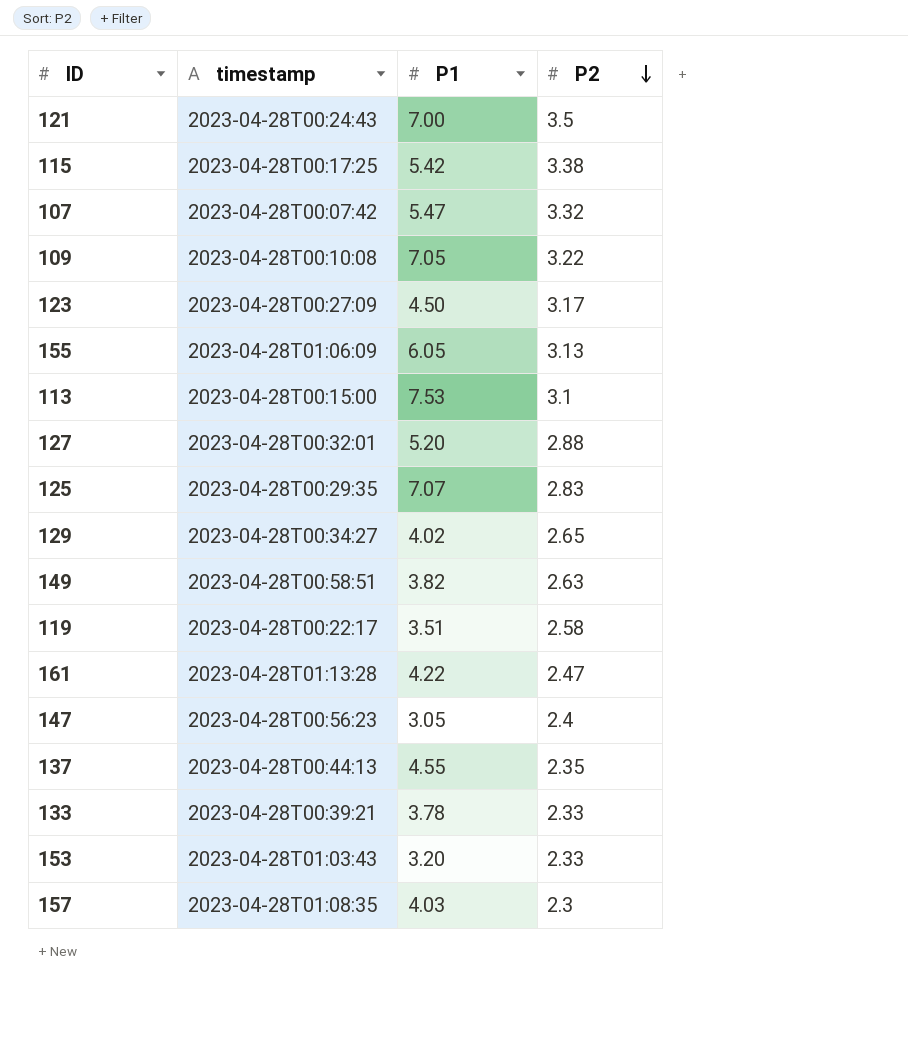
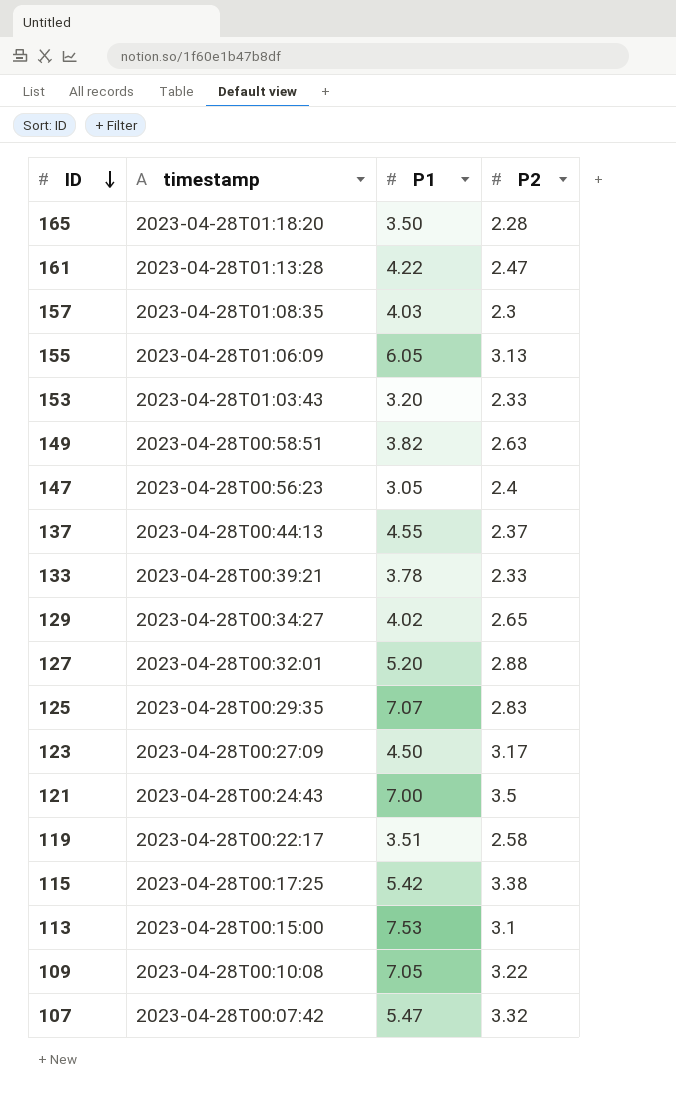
row order: P2 descending -> ID descending
row 165: none -> 2023-04-28T01:18:20 | 3.50 | 2.28
137 | P2: 2.35 -> 2.37

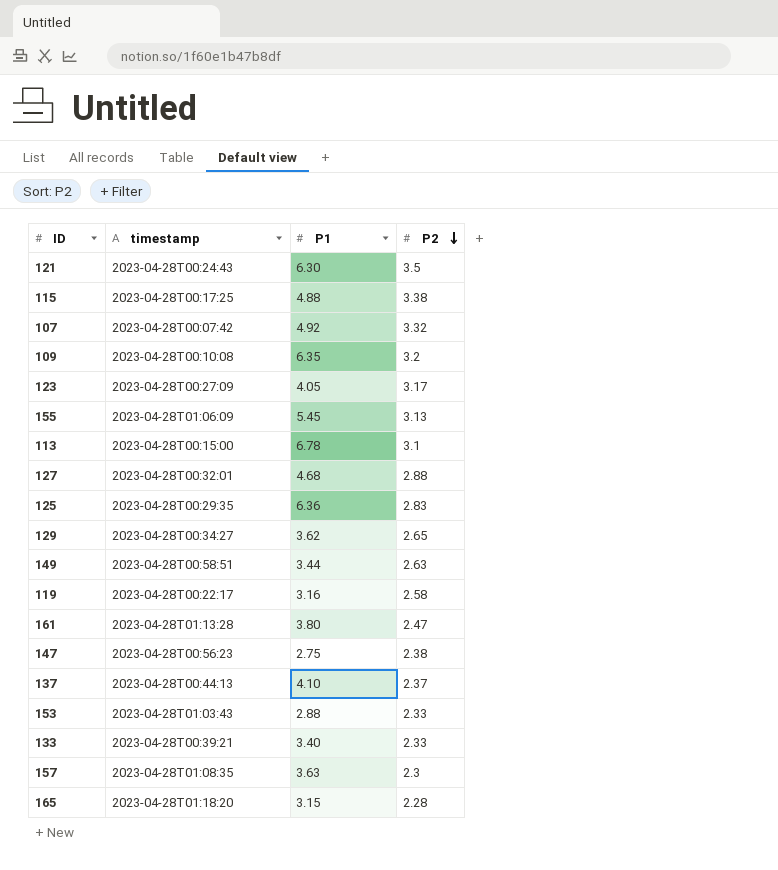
row order: ID descending -> P2 descending
121 | P1: 7.00 -> 6.30
115 | P1: 5.42 -> 4.88
107 | P1: 5.47 -> 4.92
109 | P1: 7.05 -> 6.35
109 | P2: 3.22 -> 3.2
123 | P1: 4.50 -> 4.05
155 | P1: 6.05 -> 5.45
113 | P1: 7.53 -> 6.78
127 | P1: 5.20 -> 4.68
125 | P1: 7.07 -> 6.36
129 | P1: 4.02 -> 3.62
149 | P1: 3.82 -> 3.44
119 | P1: 3.51 -> 3.16
161 | P1: 4.22 -> 3.80
147 | P1: 3.05 -> 2.75
147 | P2: 2.4 -> 2.38
137 | P1: 4.55 -> 4.10
153 | P1: 3.20 -> 2.88
133 | P1: 3.78 -> 3.40
157 | P1: 4.03 -> 3.63
165 | P1: 3.50 -> 3.15

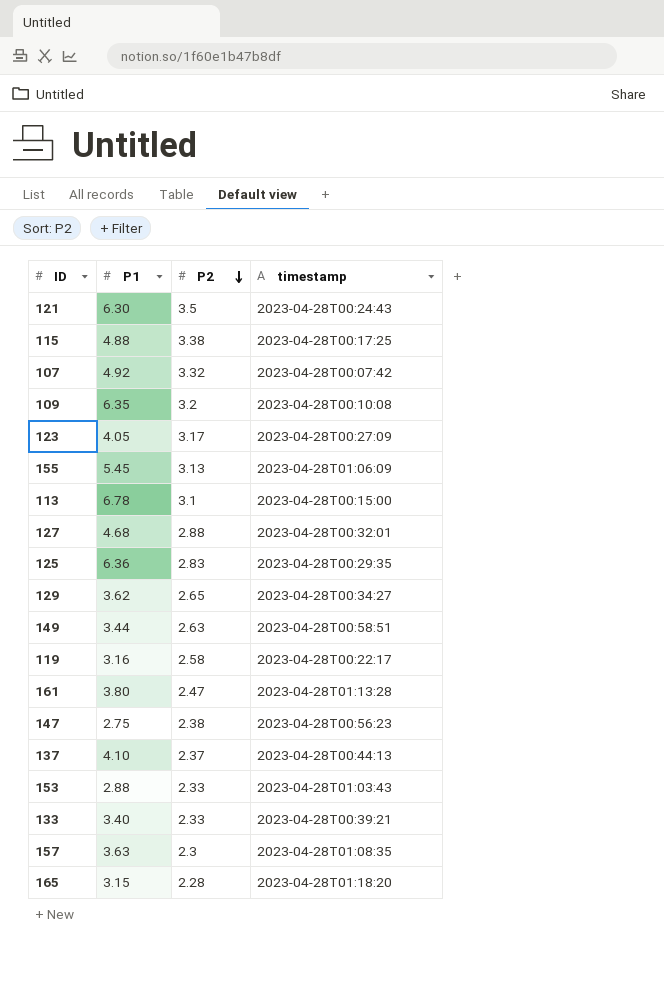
column timestamp | position: 2 -> 4

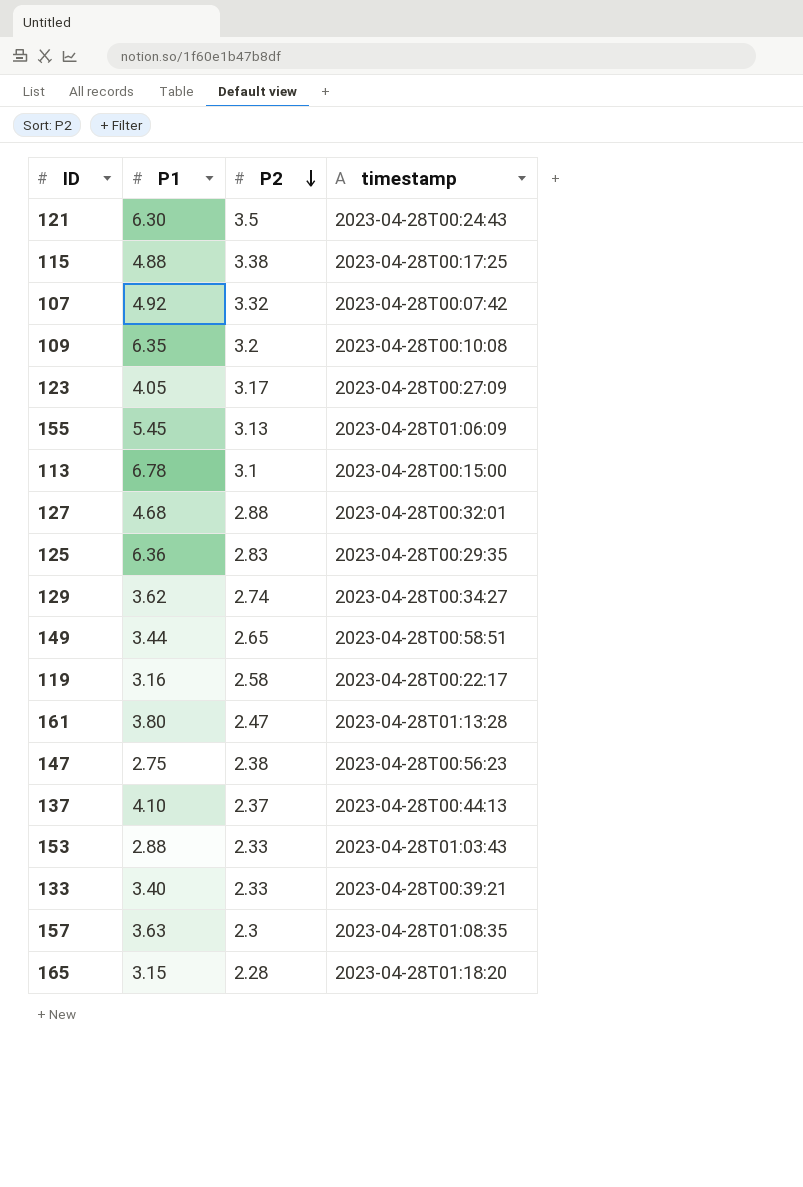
129 | P2: 2.65 -> 2.74
149 | P2: 2.63 -> 2.65

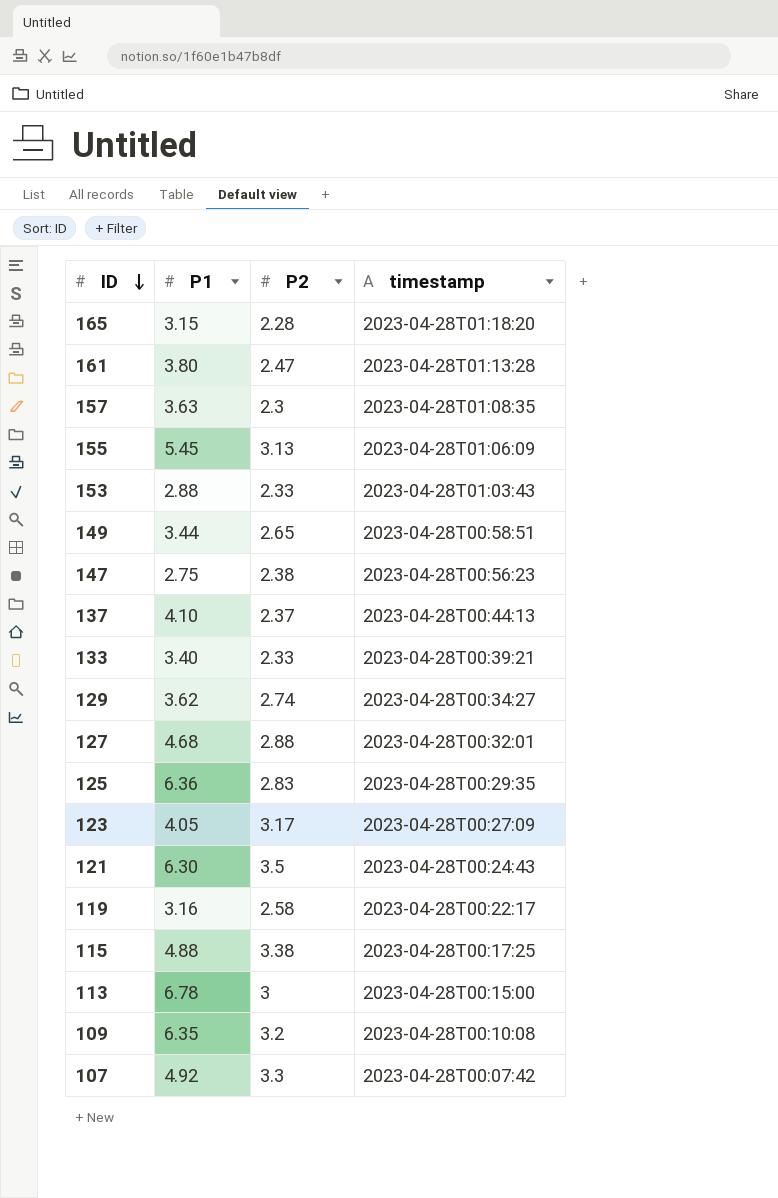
row order: P2 descending -> ID descending
113 | P2: 3.1 -> 3
107 | P2: 3.32 -> 3.3

